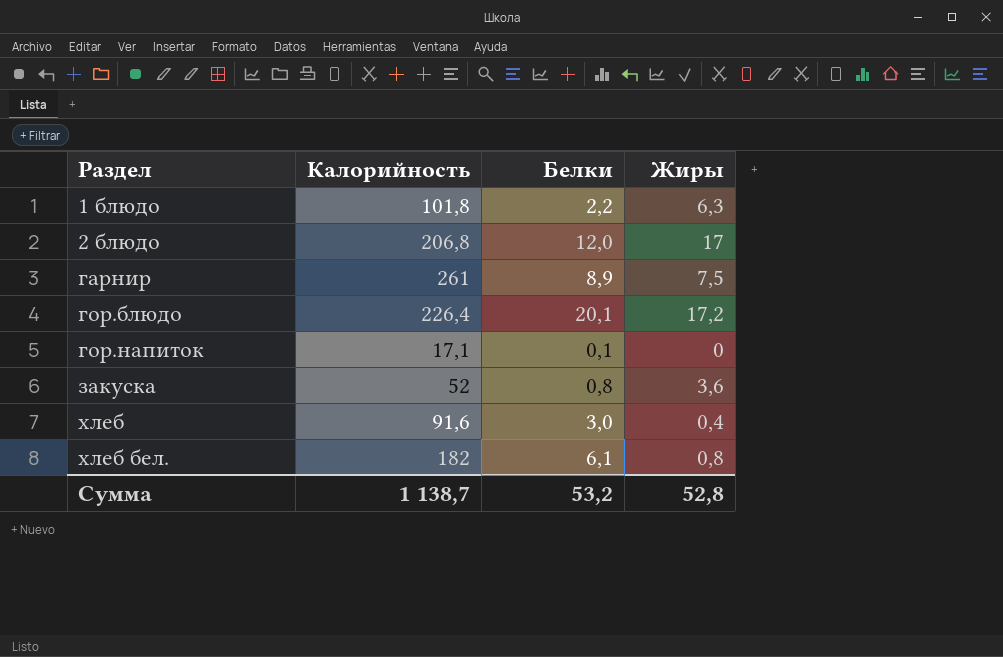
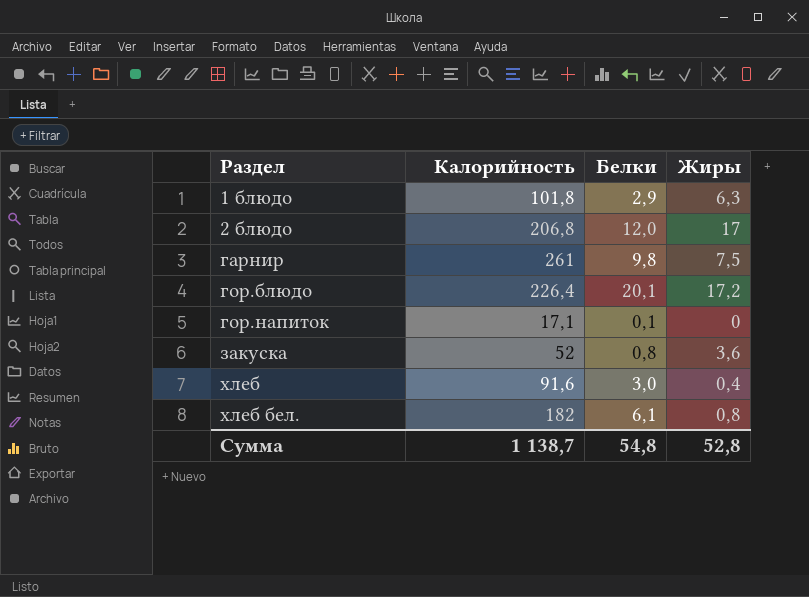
1 блюдо | Белки: 2,2 -> 2,9
гарнир | Белки: 8,9 -> 9,8
Сумма | Белки: 53,2 -> 54,8

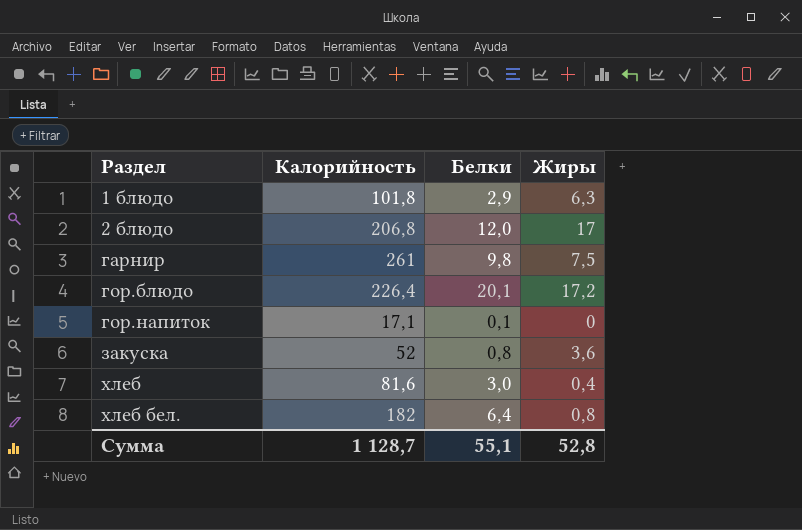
хлеб | Калорийность: 91,6 -> 81,6
хлеб бел. | Белки: 6,1 -> 6,4
Сумма | Калорийность: 1 138,7 -> 1 128,7
Сумма | Белки: 54,8 -> 55,1

